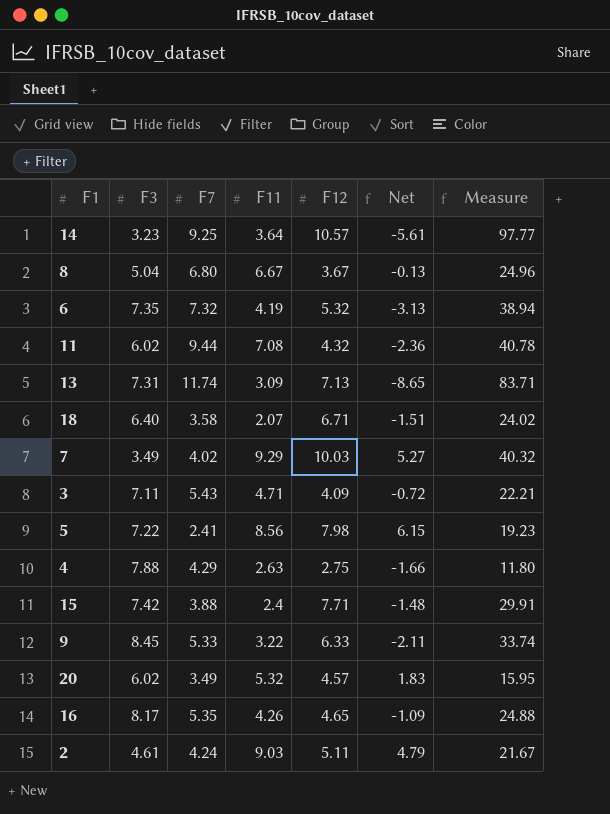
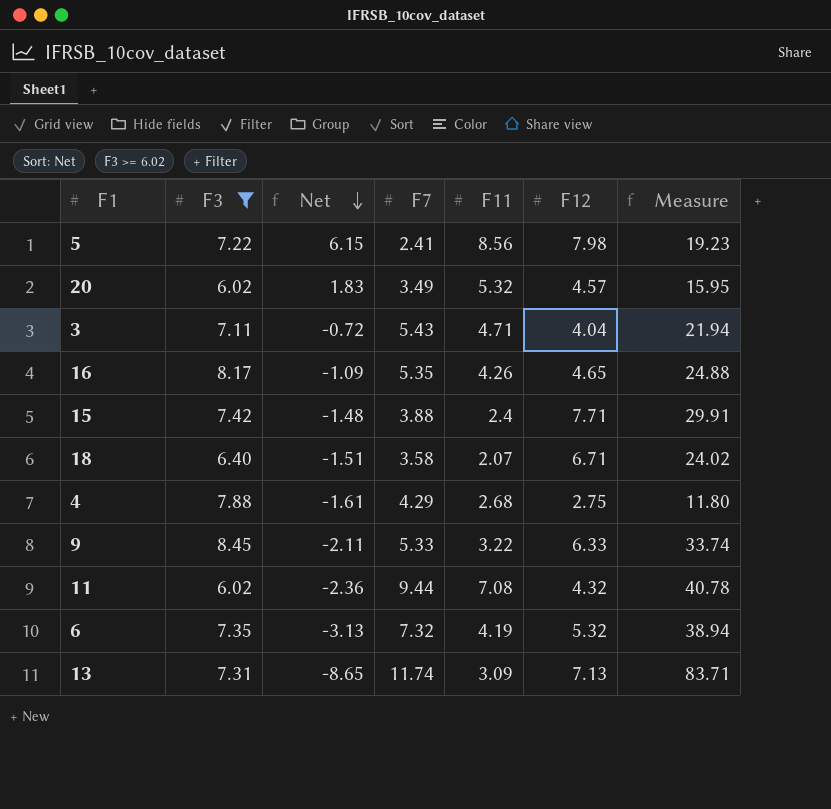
filter: none -> F3 >= 6.02
row order: none -> Net descending
column Net | position: 6 -> 3
3 | F12: 4.09 -> 4.04
3 | Measure: 22.21 -> 21.94
4 | Net: -1.66 -> -1.61
4 | F11: 2.63 -> 2.68

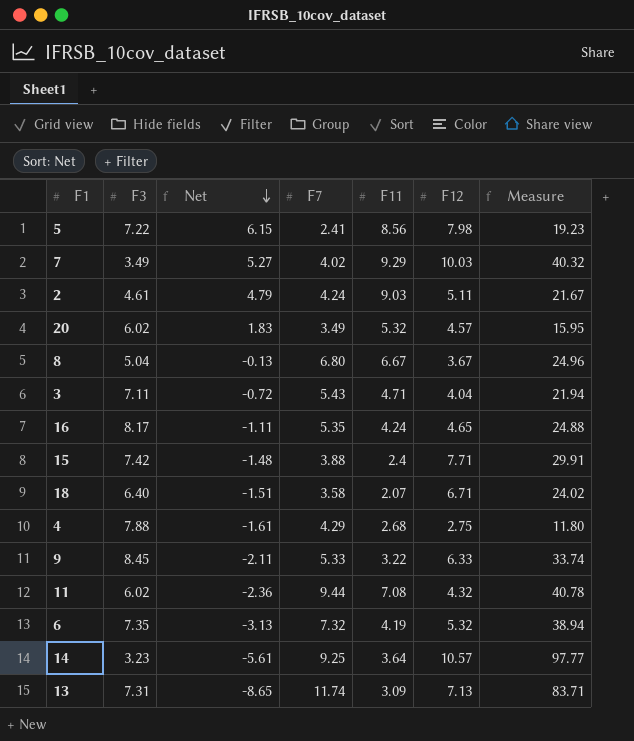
filter: F3 >= 6.02 -> none
16 | Net: -1.09 -> -1.11
16 | F11: 4.26 -> 4.24

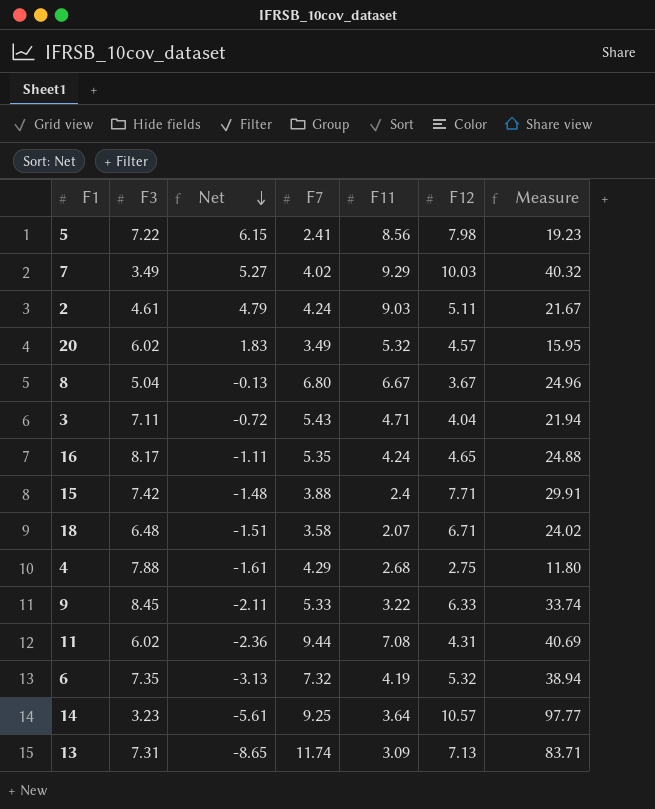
18 | F3: 6.40 -> 6.48
11 | F12: 4.32 -> 4.31
11 | Measure: 40.78 -> 40.69

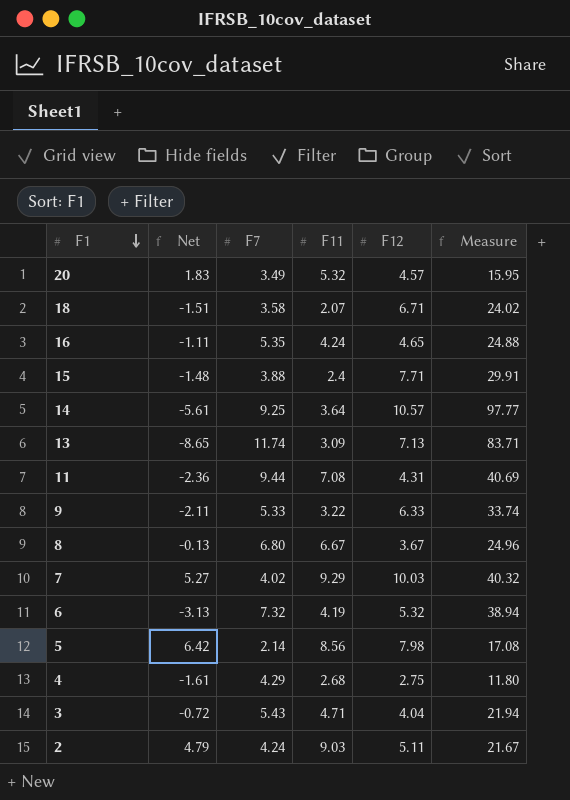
row order: Net descending -> F1 descending
column F3 | position: 2 -> none
5 | Net: 6.15 -> 6.42
5 | F7: 2.41 -> 2.14
5 | Measure: 19.23 -> 17.08

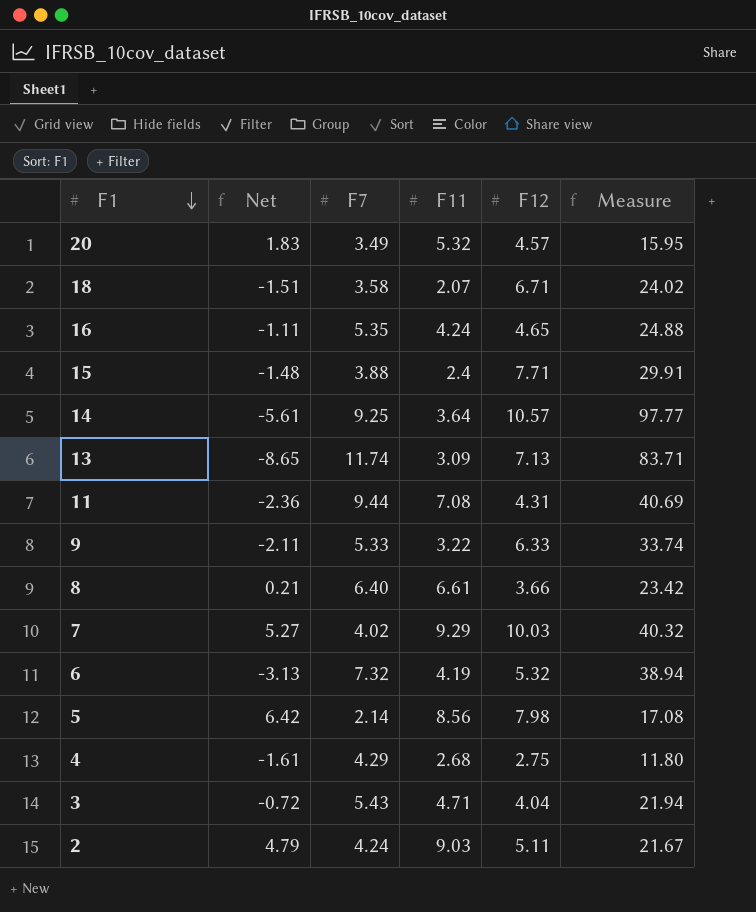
8 | Net: -0.13 -> 0.21
8 | F7: 6.80 -> 6.40
8 | F11: 6.67 -> 6.61
8 | F12: 3.67 -> 3.66
8 | Measure: 24.96 -> 23.42

